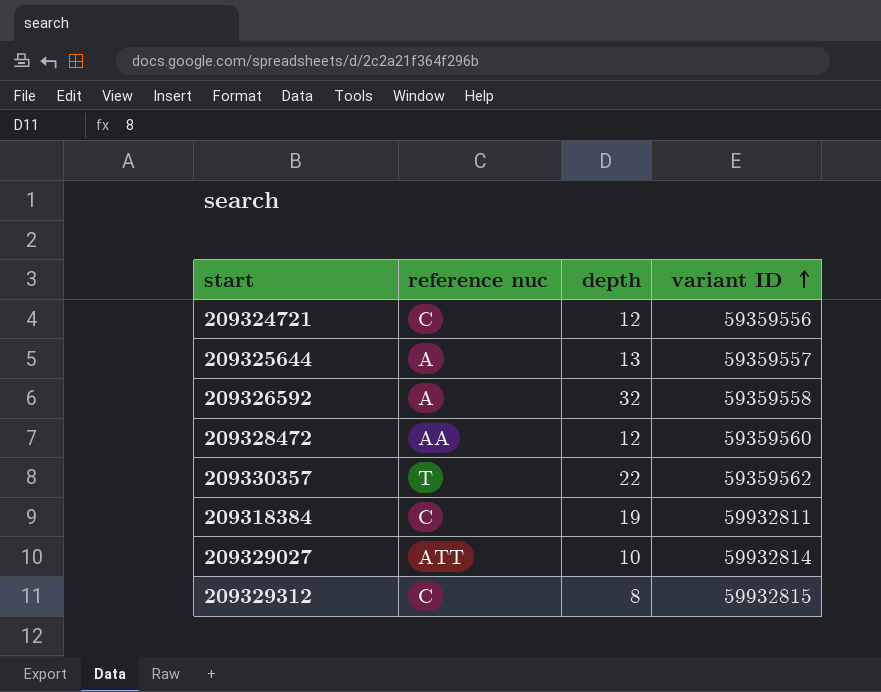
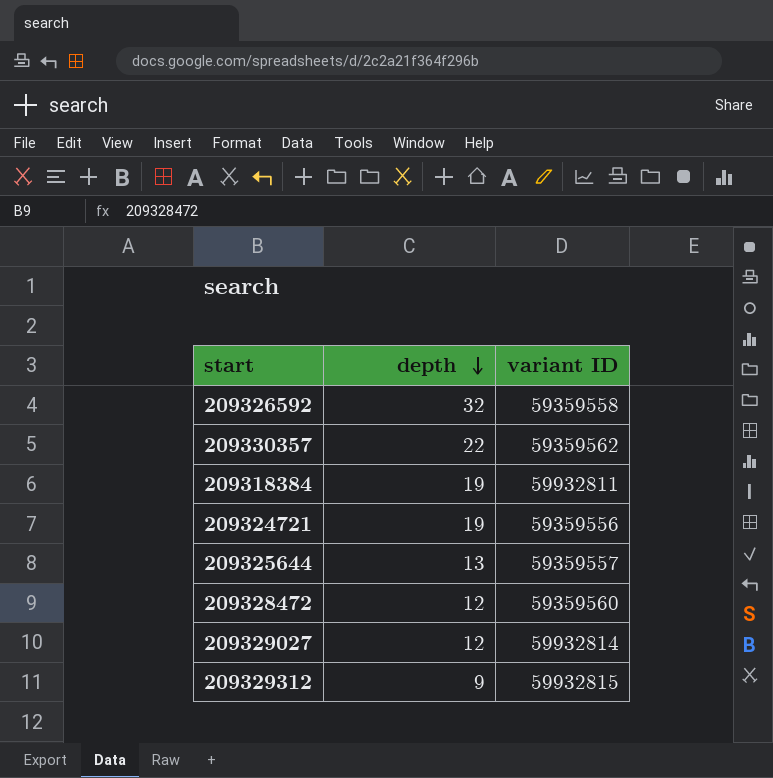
row order: variant ID ascending -> depth descending
column reference nuc | position: 2 -> none
209324721 | depth: 12 -> 19
209329027 | depth: 10 -> 12
209329312 | depth: 8 -> 9

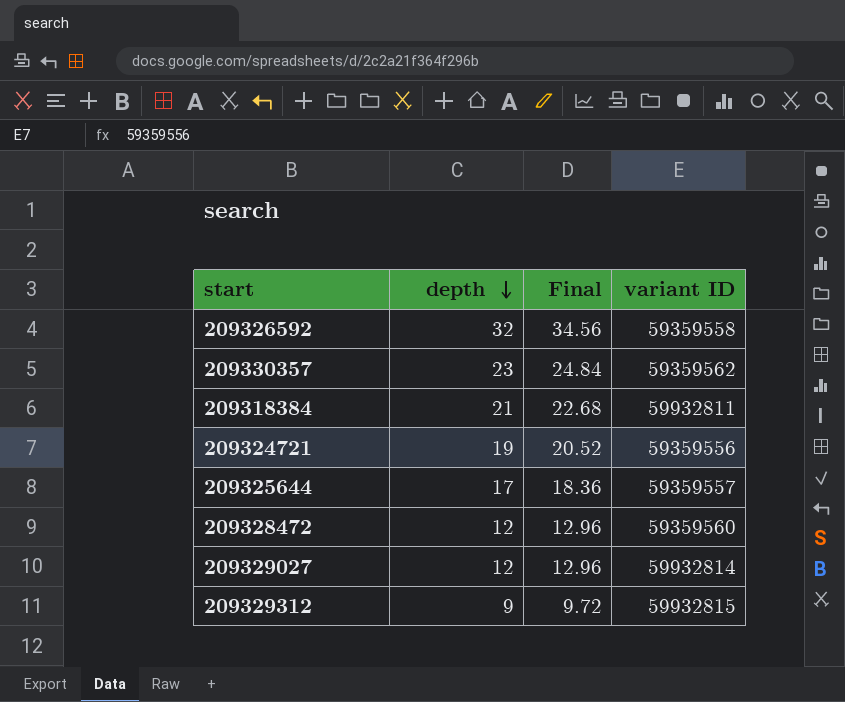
column Final | formula: none -> [depth] * 1.08
209330357 | depth: 22 -> 23
209318384 | depth: 19 -> 21
209325644 | depth: 13 -> 17

